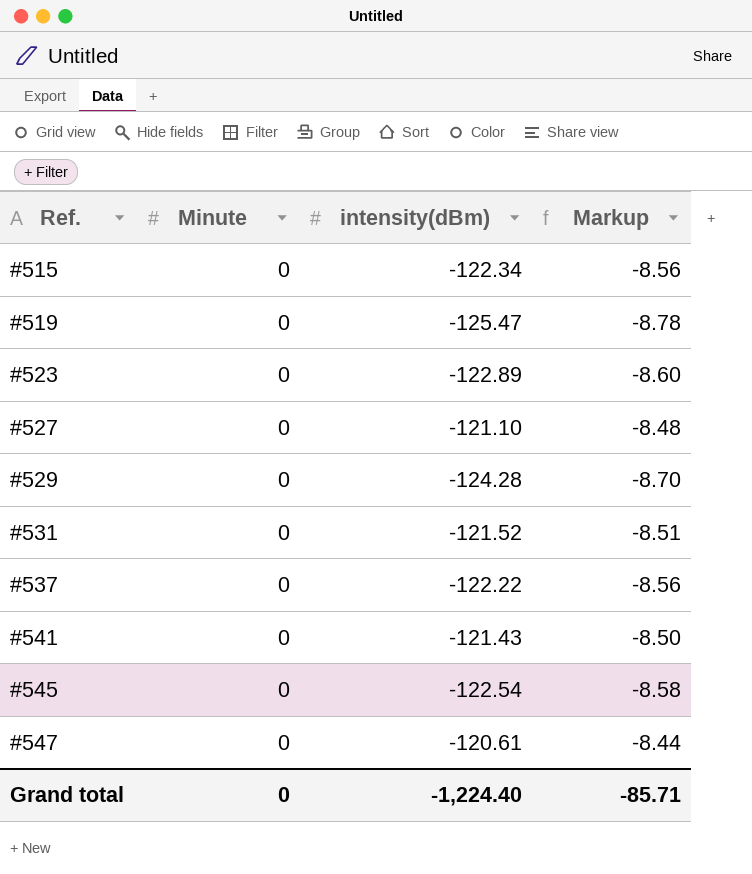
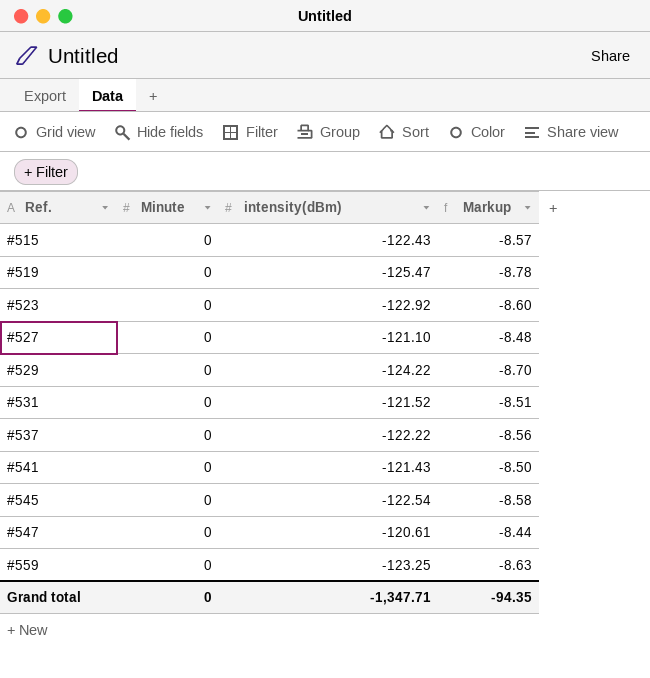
#515 | intensity(dBm): -122.34 -> -122.43
#515 | Markup: -8.56 -> -8.57
#523 | intensity(dBm): -122.89 -> -122.92
#529 | intensity(dBm): -124.28 -> -124.22
row #559: none -> 0 | -123.25 | -8.63
Grand total | intensity(dBm): -1,224.40 -> -1,347.71
Grand total | Markup: -85.71 -> -94.35

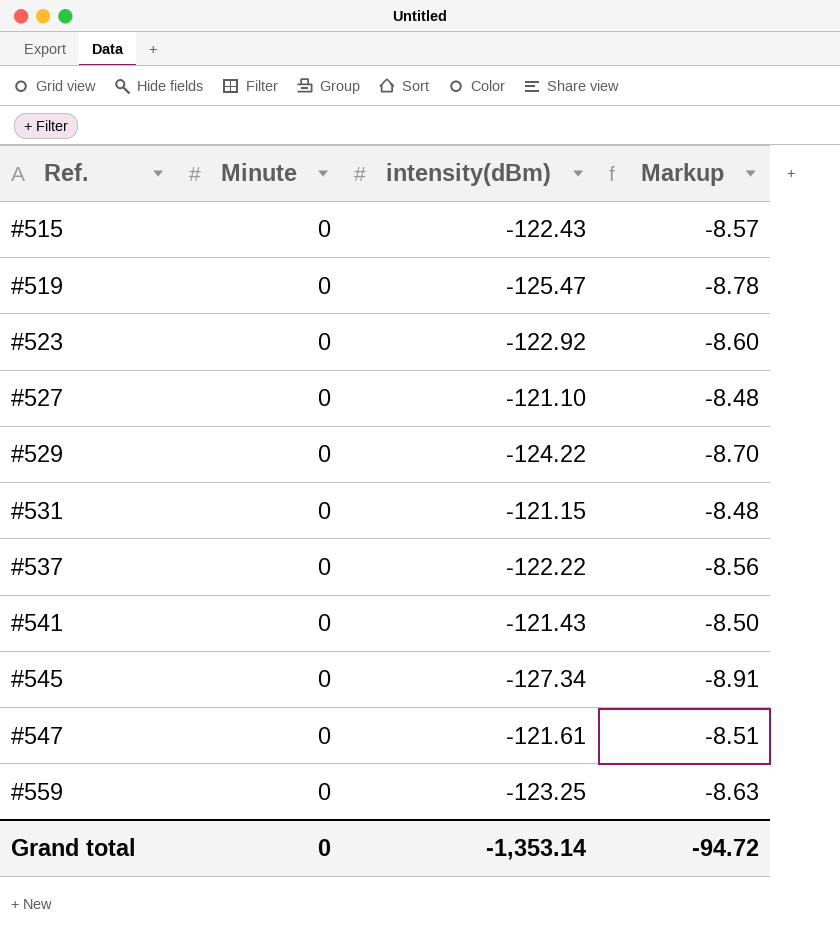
#531 | intensity(dBm): -121.52 -> -121.15
#531 | Markup: -8.51 -> -8.48
#545 | intensity(dBm): -122.54 -> -127.34
#545 | Markup: -8.58 -> -8.91
#547 | intensity(dBm): -120.61 -> -121.61
#547 | Markup: -8.44 -> -8.51
Grand total | intensity(dBm): -1,347.71 -> -1,353.14
Grand total | Markup: -94.35 -> -94.72

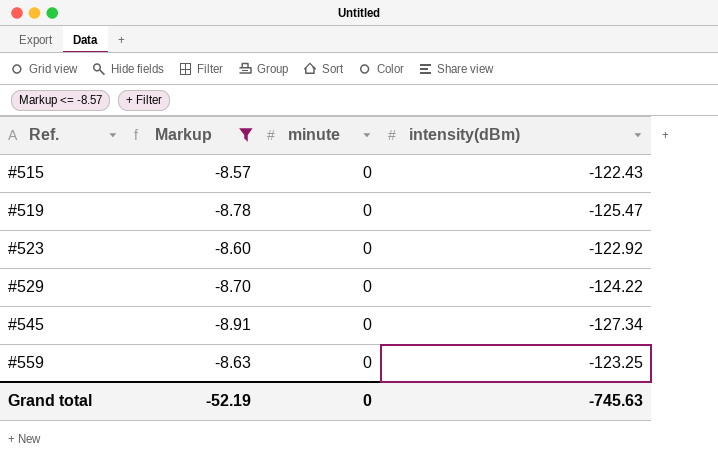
filter: none -> Markup <= -8.57
column Markup | position: 4 -> 2
column name: Minute -> minute
Grand total | Markup: -94.72 -> -52.19
Grand total | intensity(dBm): -1,353.14 -> -745.63

